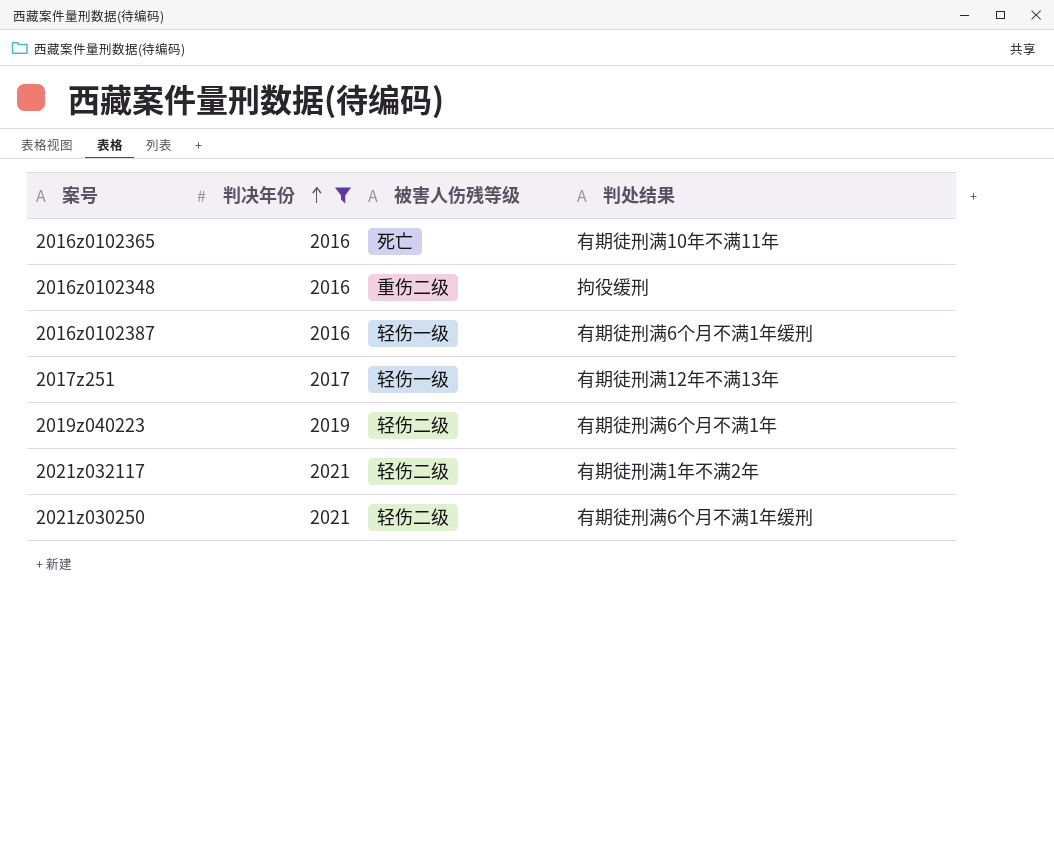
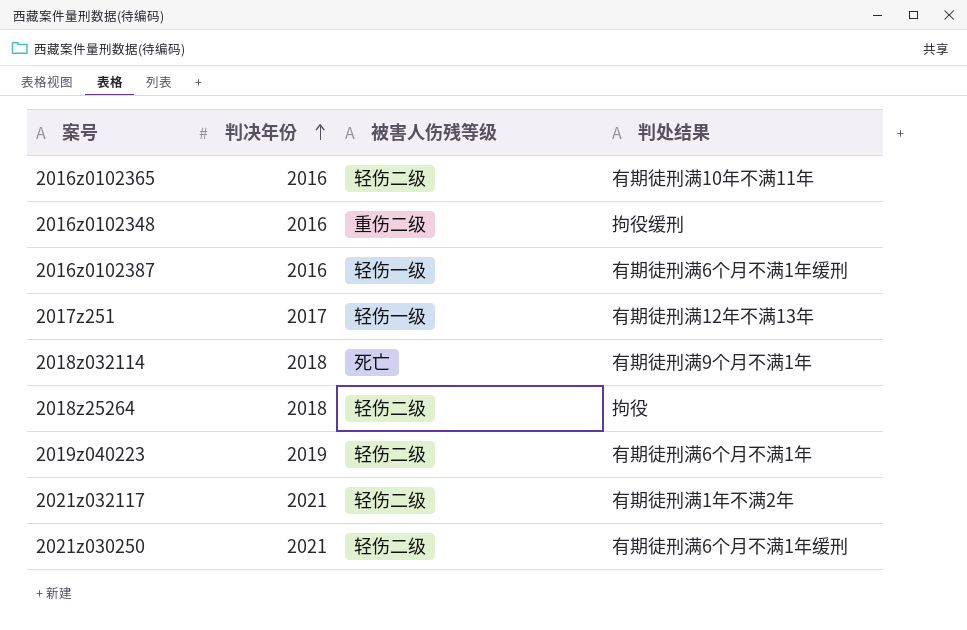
filter: 判决年份 != 2018 -> none
2016z0102365 | 被害人伤残等级: 死亡 -> 轻伤二级

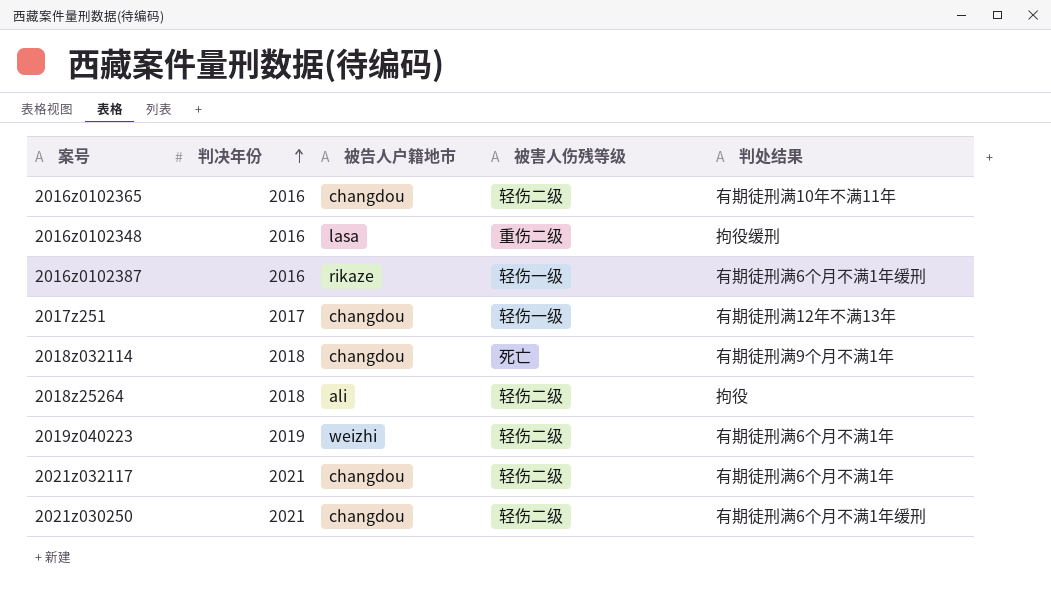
column 被告人户籍地市 | position: none -> 3
2021z032117 | 判处结果: 有期徒刑满1年不满2年 -> 有期徒刑满6个月不满1年

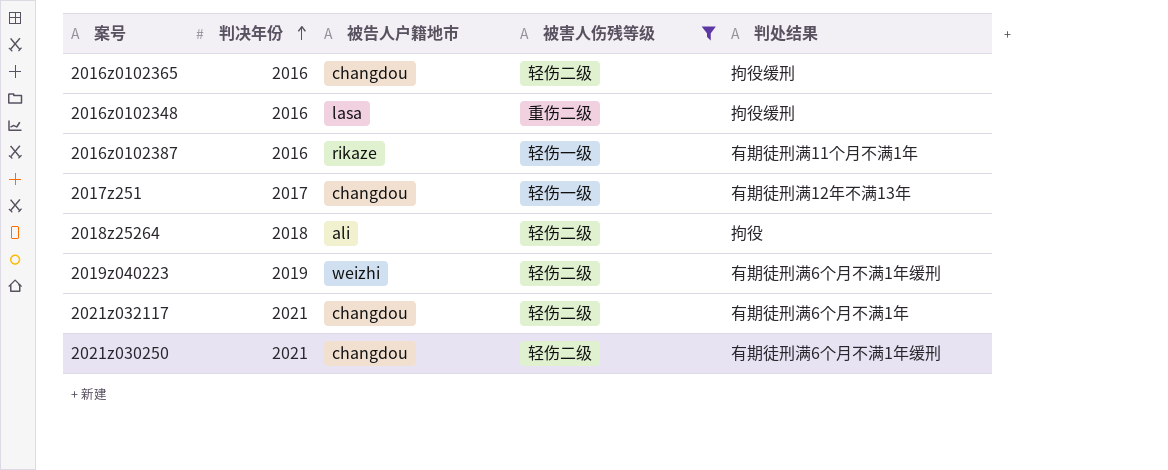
filter: none -> 被害人伤残等级 != 死亡
2016z0102365 | 判处结果: 有期徒刑满10年不满11年 -> 拘役缓刑
2016z0102387 | 判处结果: 有期徒刑满6个月不满1年缓刑 -> 有期徒刑满11个月不满1年
2019z040223 | 判处结果: 有期徒刑满6个月不满1年 -> 有期徒刑满6个月不满1年缓刑

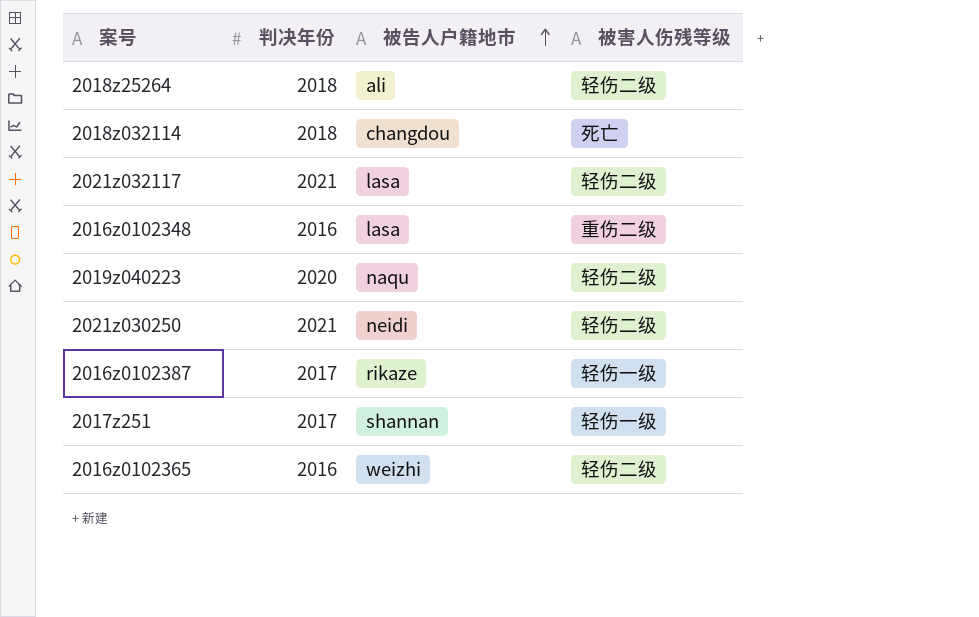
filter: 被害人伤残等级 != 死亡 -> none
row order: 判决年份 ascending -> 被告人户籍地市 ascending
column 判处结果 | position: 5 -> none
2021z032117 | 被告人户籍地市: changdou -> lasa
2019z040223 | 判决年份: 2019 -> 2020
2019z040223 | 被告人户籍地市: weizhi -> naqu
2021z030250 | 被告人户籍地市: changdou -> neidi
2016z0102387 | 判决年份: 2016 -> 2017
2017z251 | 被告人户籍地市: changdou -> shannan
2016z0102365 | 被告人户籍地市: changdou -> weizhi

